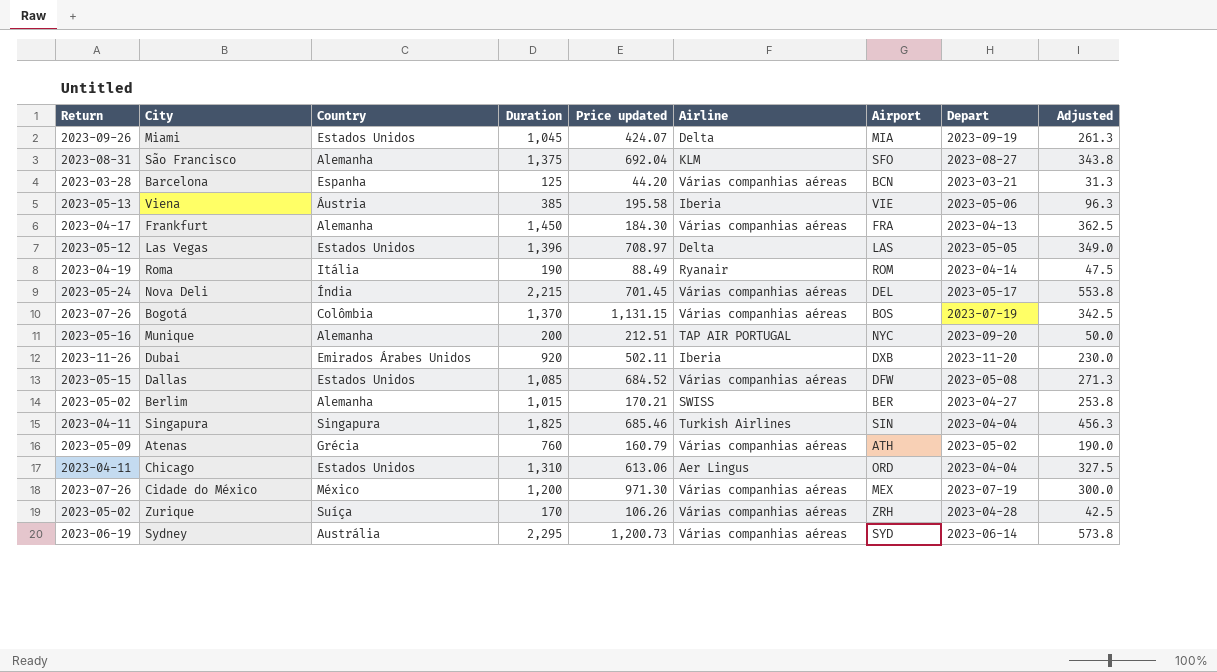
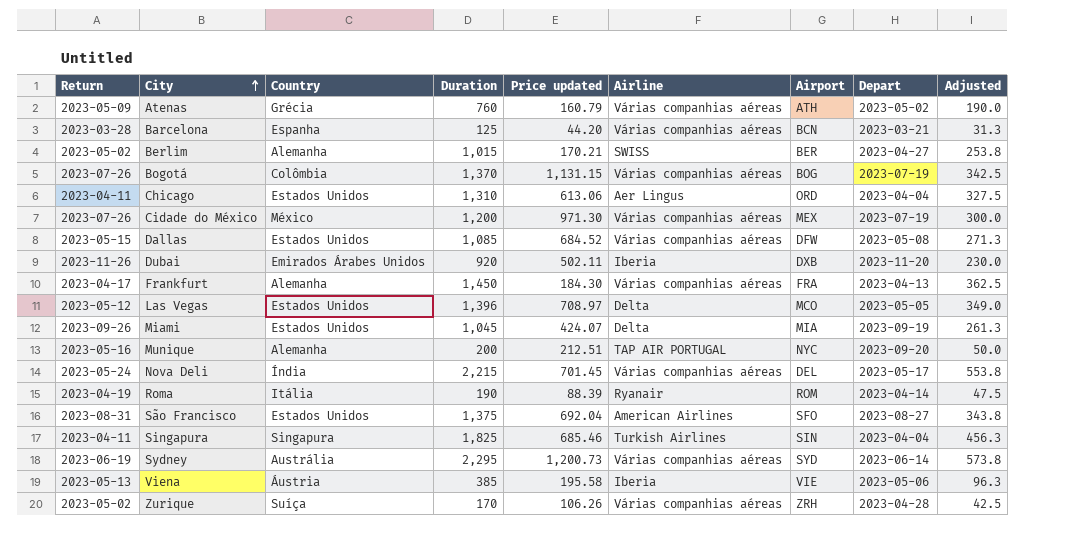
row order: none -> City ascending
Bogotá | Airport: BOS -> BOG
Las Vegas | Airport: LAS -> MCO
Roma | Price updated: 88.49 -> 88.39
São Francisco | Country: Alemanha -> Estados Unidos
São Francisco | Airline: KLM -> American Airlines

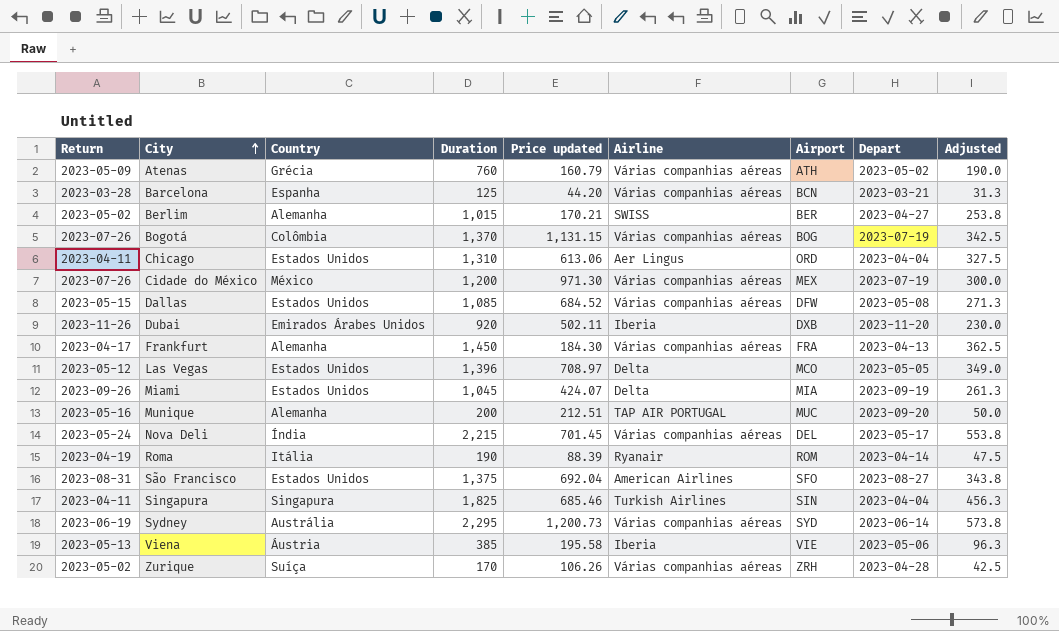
Munique | Airport: NYC -> MUC

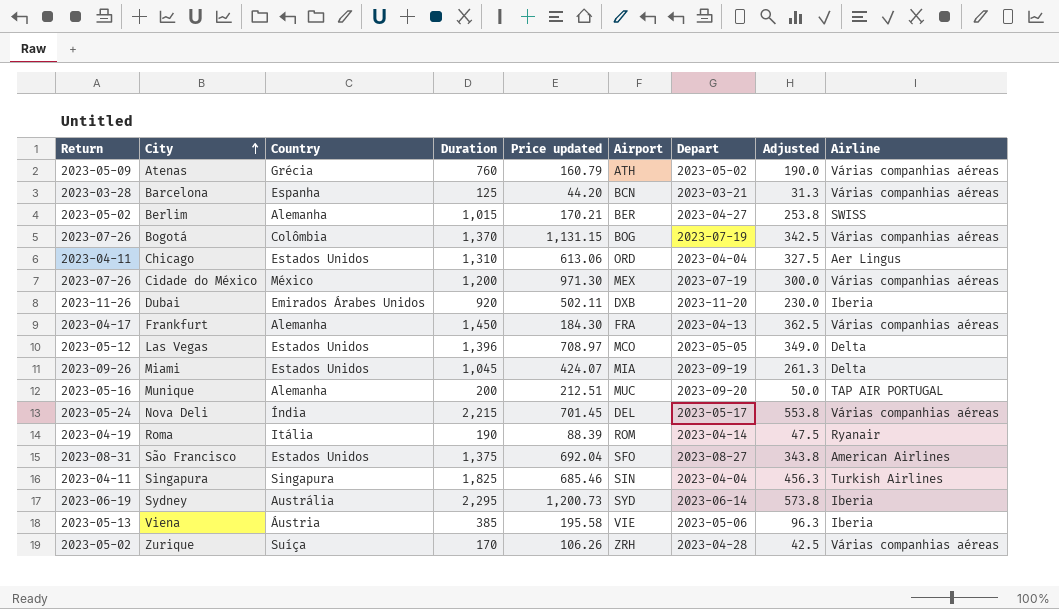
column Airline | position: 6 -> 9
row Dallas: 2023-05-15 | Estados Unidos | 1,085 | 684.52 | Várias companhias aéreas | DFW | 2023-05-08 | 271.3 -> none
Sydney | Airline: Várias companhias aéreas -> Iberia

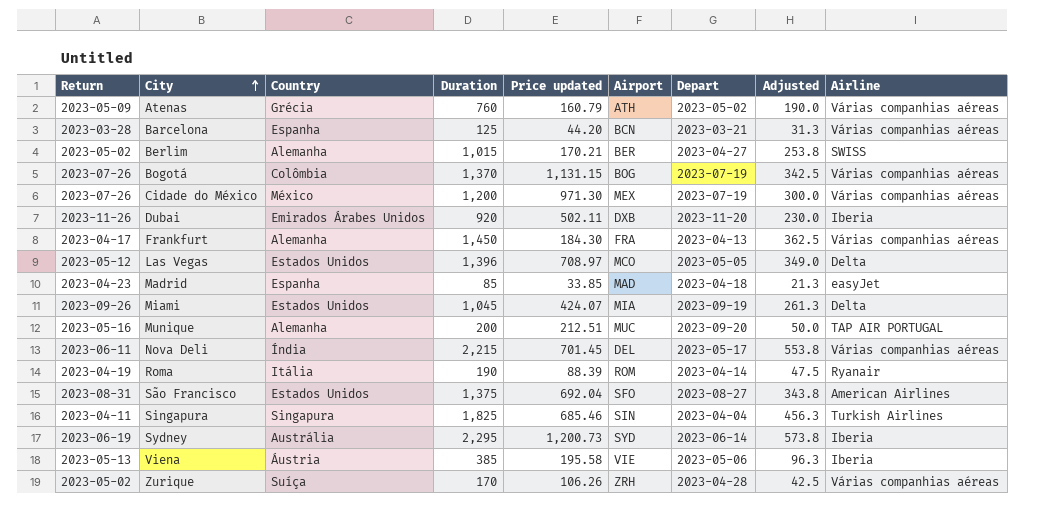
row Chicago: 2023-04-11 | Estados Unidos | 1,310 | 613.06 | ORD | 2023-04-04 | 327.5 | Aer Lingus -> none
row Madrid: none -> 2023-04-23 | Espanha | 85 | 33.85 | MAD | 2023-04-18 | 21.3 | easyJet
Nova Deli | Return: 2023-05-24 -> 2023-06-11

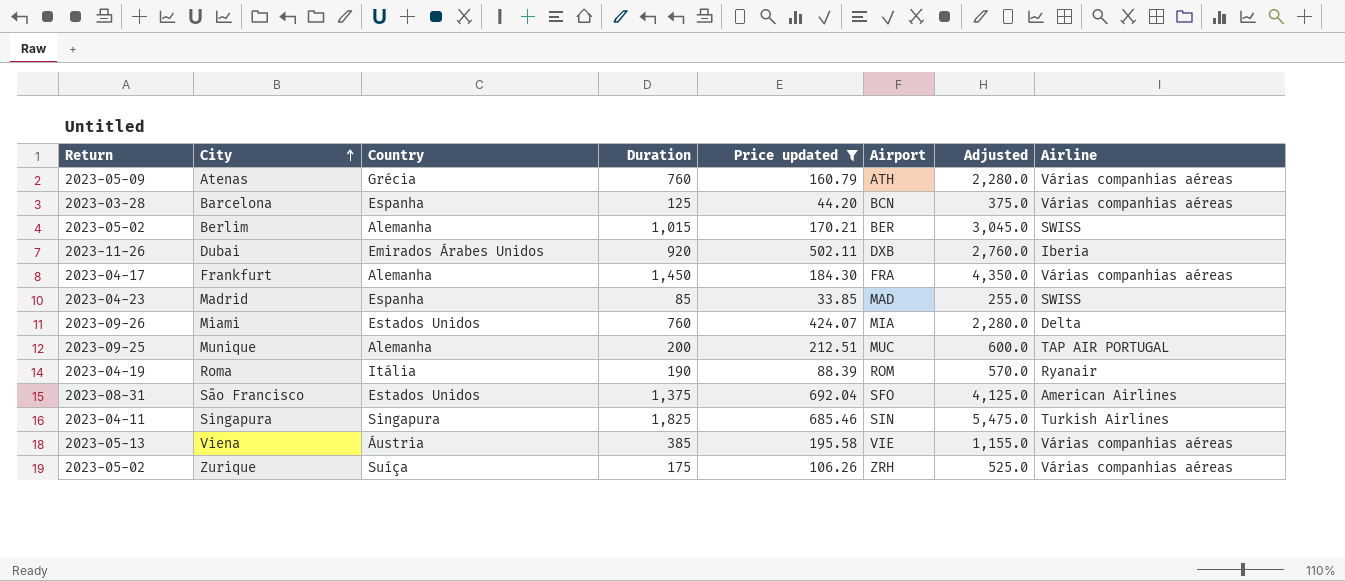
filter: none -> Price updated <= 692.04
column Depart | position: 7 -> none
column Adjusted | formula: [Duration] * 0.25 -> [Duration] * 3
Madrid | Airline: easyJet -> SWISS
Miami | Duration: 1,045 -> 760
Munique | Return: 2023-05-16 -> 2023-09-25
Viena | Airline: Iberia -> Várias companhias aéreas
Zurique | Duration: 170 -> 175

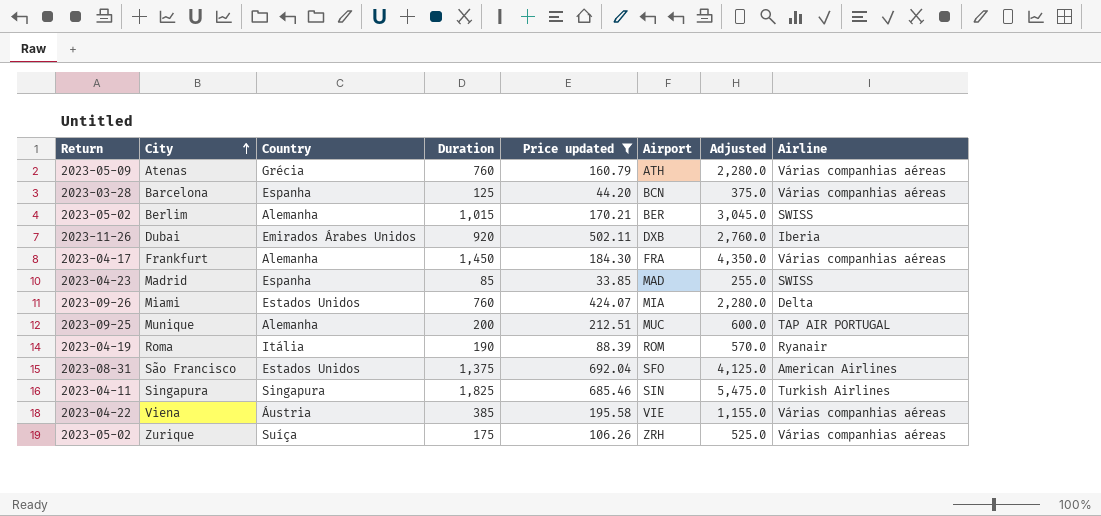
Viena | Return: 2023-05-13 -> 2023-04-22

